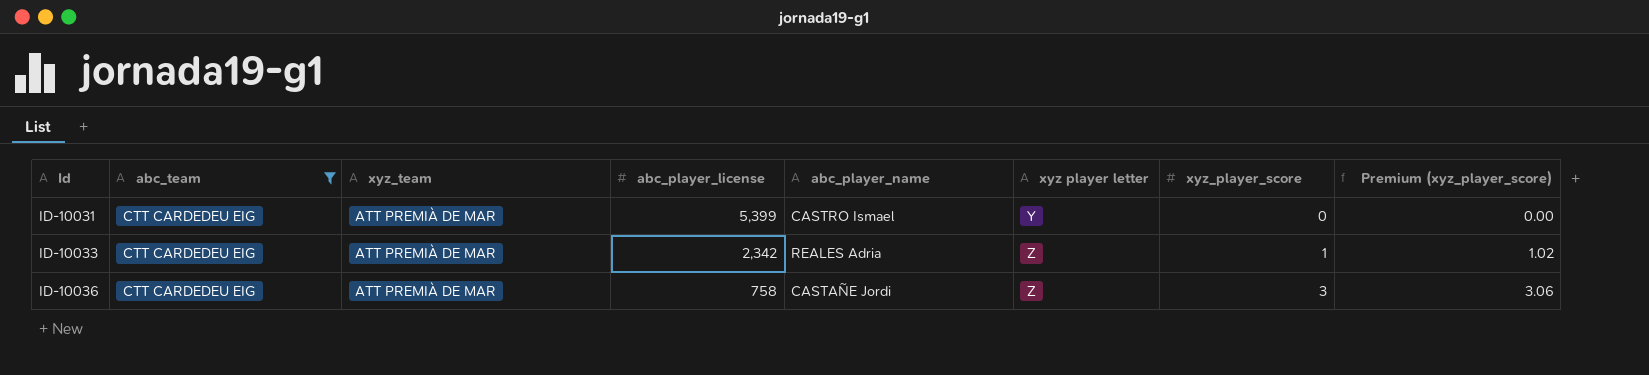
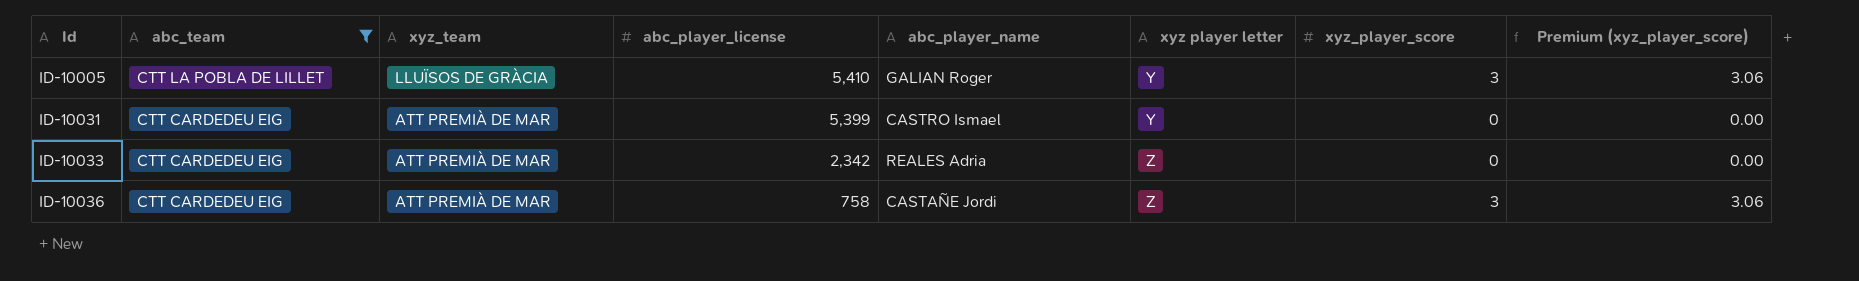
row ID-10005: none -> CTT LA POBLA DE LILLET | LLUÏSOS DE GRÀCIA | 5,410 | GALIAN Roger | Y | 3 | 3.06
ID-10033 | xyz_player_score: 1 -> 0
ID-10033 | Premium (xyz_player_score): 1.02 -> 0.00

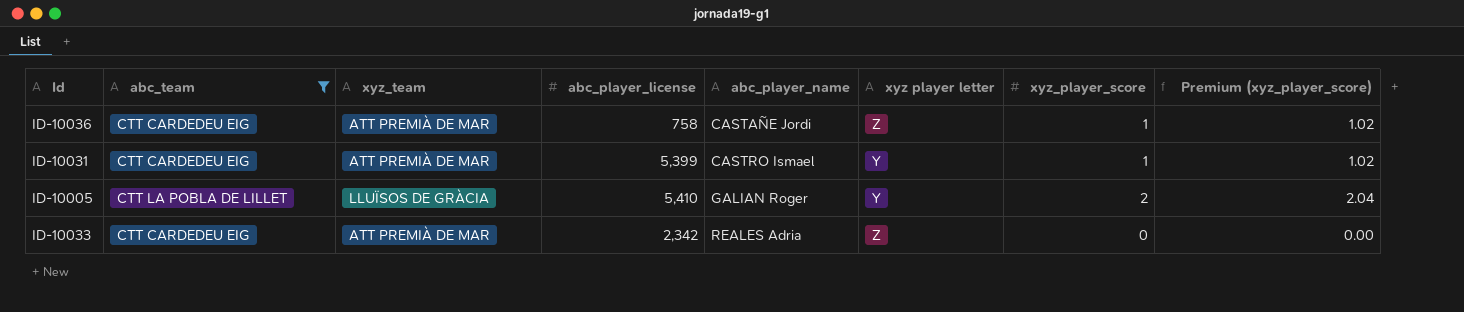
row order: Id ascending -> abc_player_name ascending
ID-10036 | xyz_player_score: 3 -> 1
ID-10036 | Premium (xyz_player_score): 3.06 -> 1.02
ID-10031 | xyz_player_score: 0 -> 1
ID-10031 | Premium (xyz_player_score): 0.00 -> 1.02
ID-10005 | xyz_player_score: 3 -> 2
ID-10005 | Premium (xyz_player_score): 3.06 -> 2.04

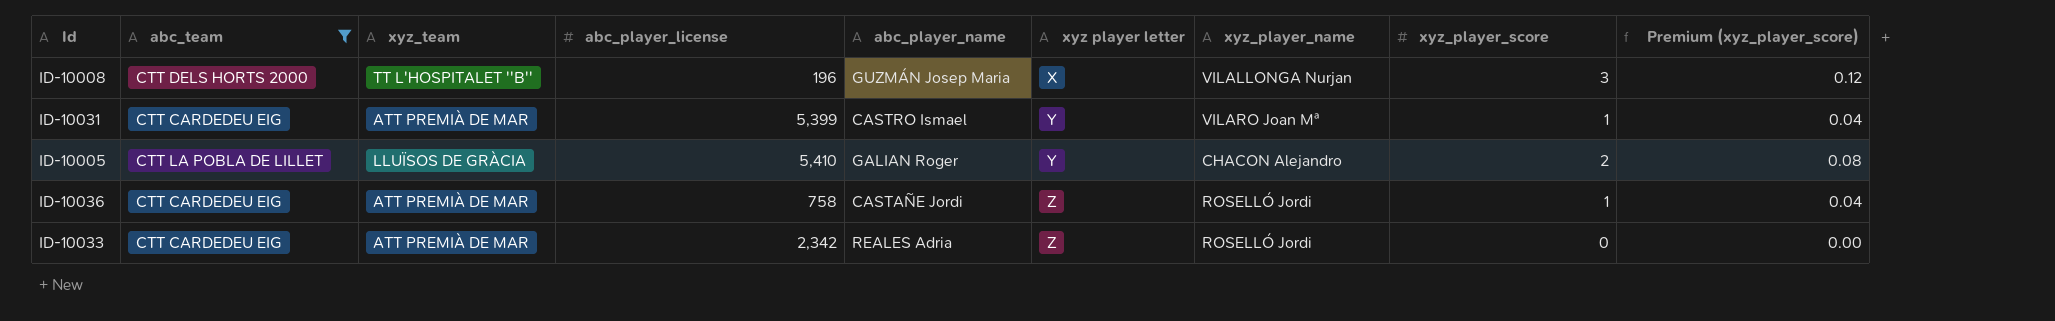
row order: abc_player_name ascending -> xyz player letter ascending
column xyz_player_name | position: none -> 7
column Premium (xyz_player_score) | formula: [xyz_player_score] * 1.02 -> [xyz_player_score] * 0.04
row ID-10008: none -> CTT DELS HORTS 2000 | TT L'HOSPITALET ''B'' | 196 | GUZMÁN Josep Maria | X | VILALLONGA Nurjan | 3 | 0.12

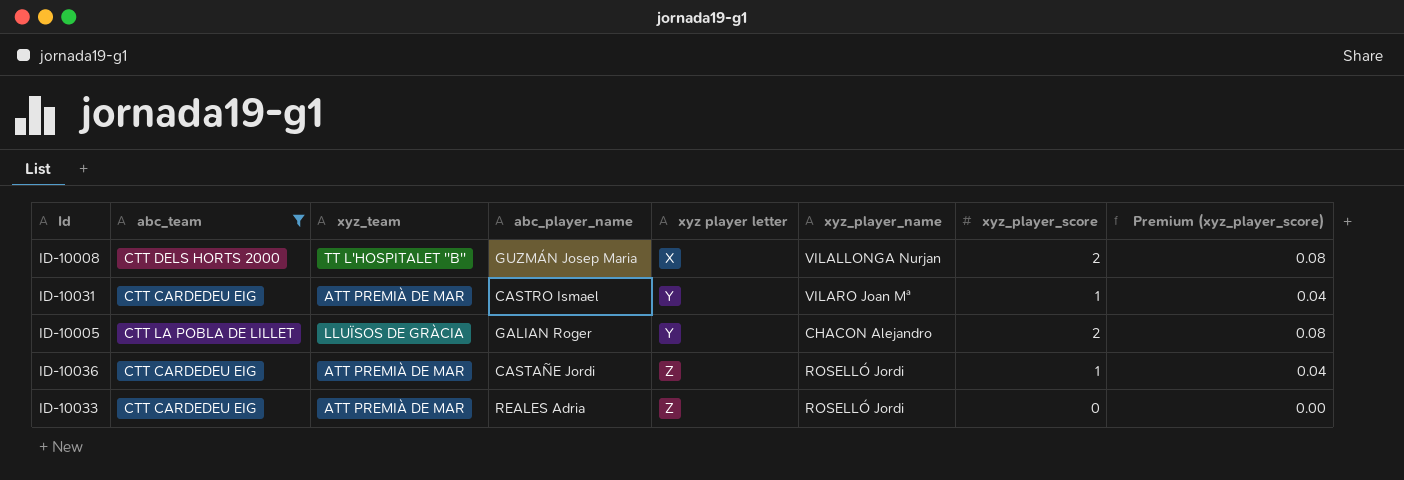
column abc_player_license | position: 4 -> none
ID-10008 | xyz_player_score: 3 -> 2
ID-10008 | Premium (xyz_player_score): 0.12 -> 0.08

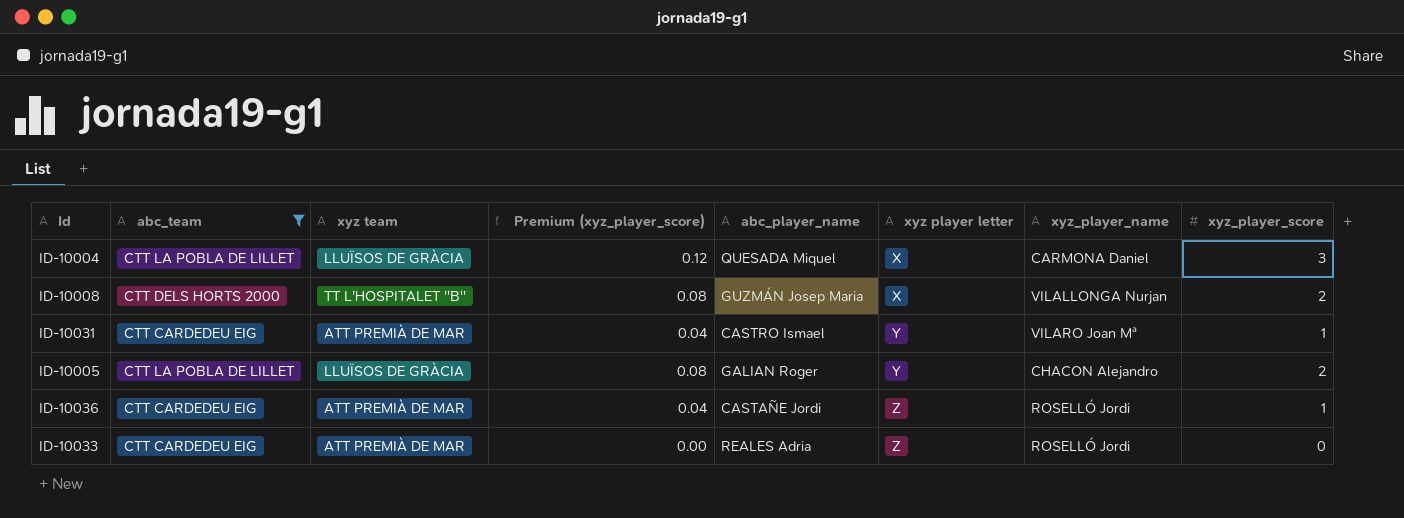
column name: xyz_team -> xyz team
column Premium (xyz_player_score) | position: 8 -> 4
row ID-10004: none -> CTT LA POBLA DE LILLET | LLUÏSOS DE GRÀCIA | 0.12 | QUESADA Miquel | X | CARMONA Daniel | 3

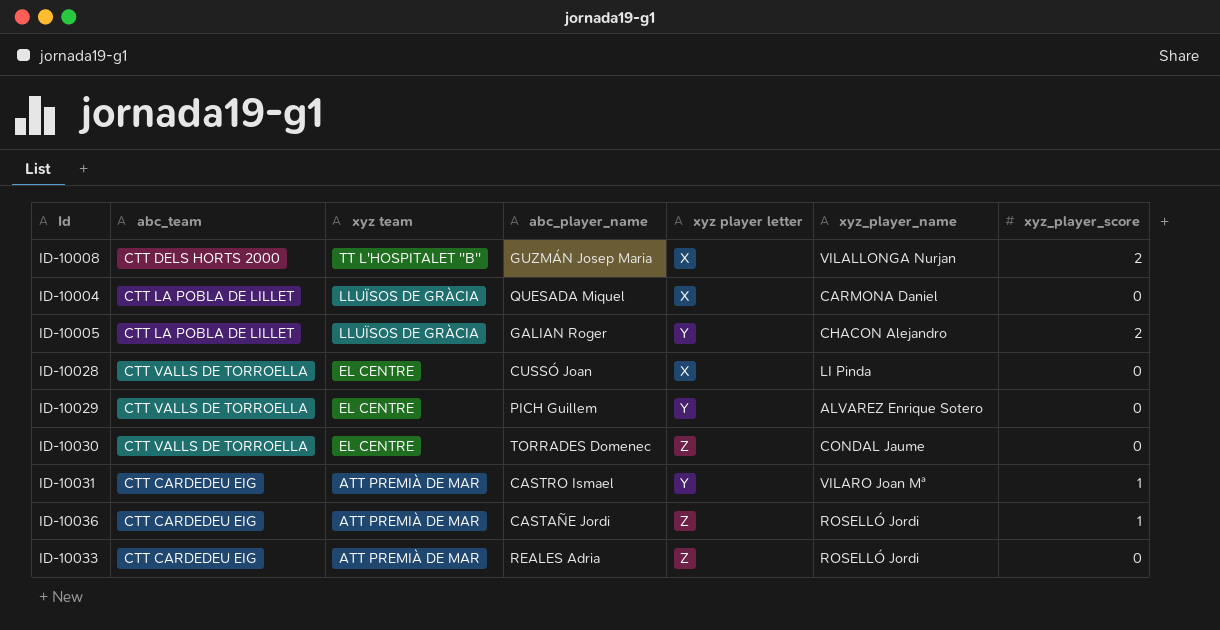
filter: abc_team != CTT VALLS DE TORROELLA -> none
row order: xyz player letter ascending -> xyz team descending
column Premium (xyz_player_score) | formula: [xyz_player_score] * 0.04 -> none
ID-10004 | xyz_player_score: 3 -> 0

